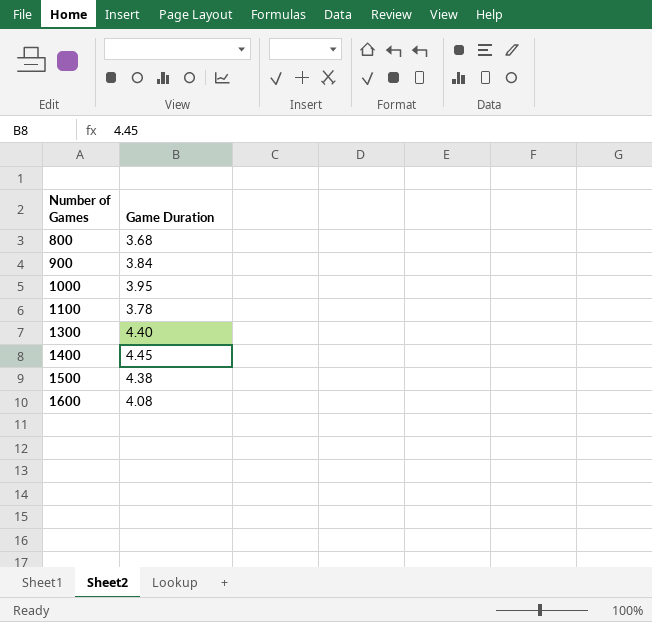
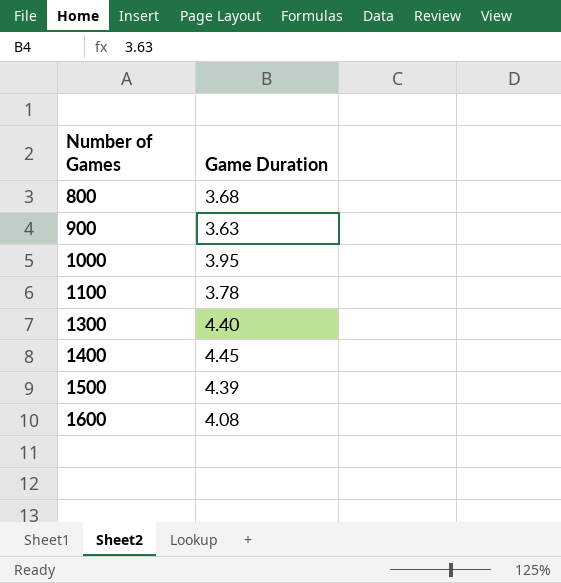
900 | Game Duration: 3.84 -> 3.63
1500 | Game Duration: 4.38 -> 4.39

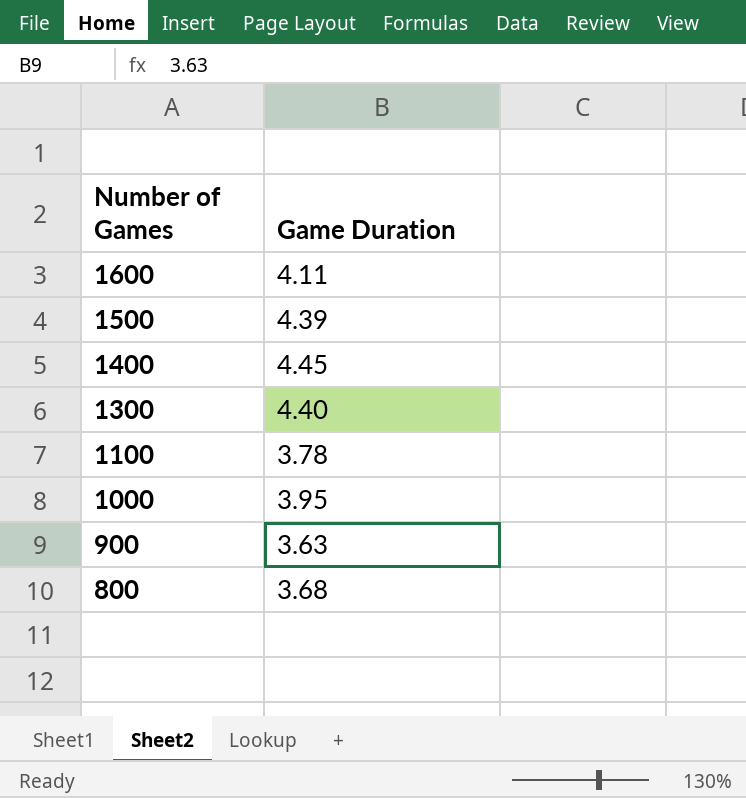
row order: Number of Games ascending -> Number of Games descending
1600 | Game Duration: 4.08 -> 4.11

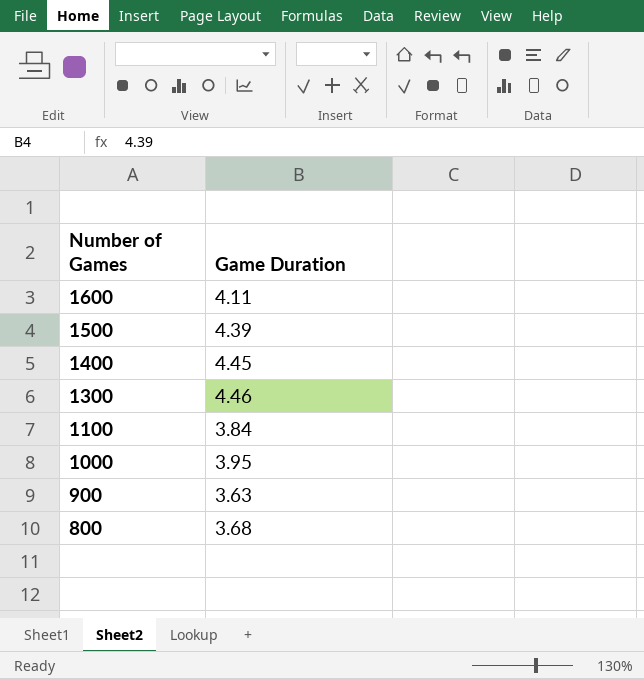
1300 | Game Duration: 4.40 -> 4.46
1100 | Game Duration: 3.78 -> 3.84

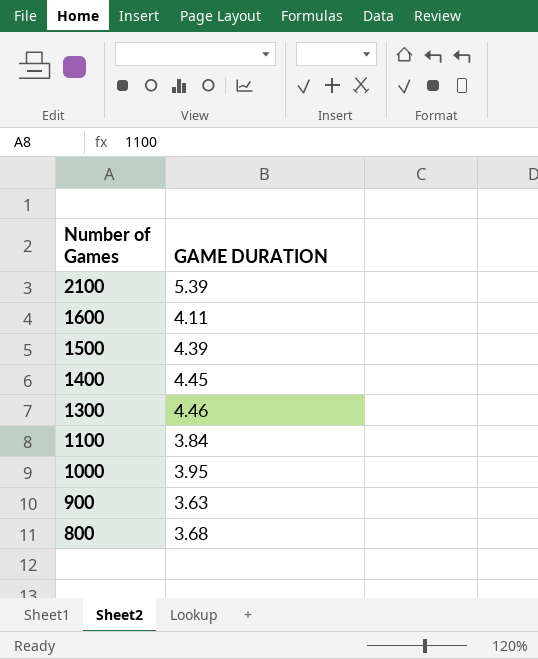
column name: Game Duration -> GAME DURATION
row 2100: none -> 5.39

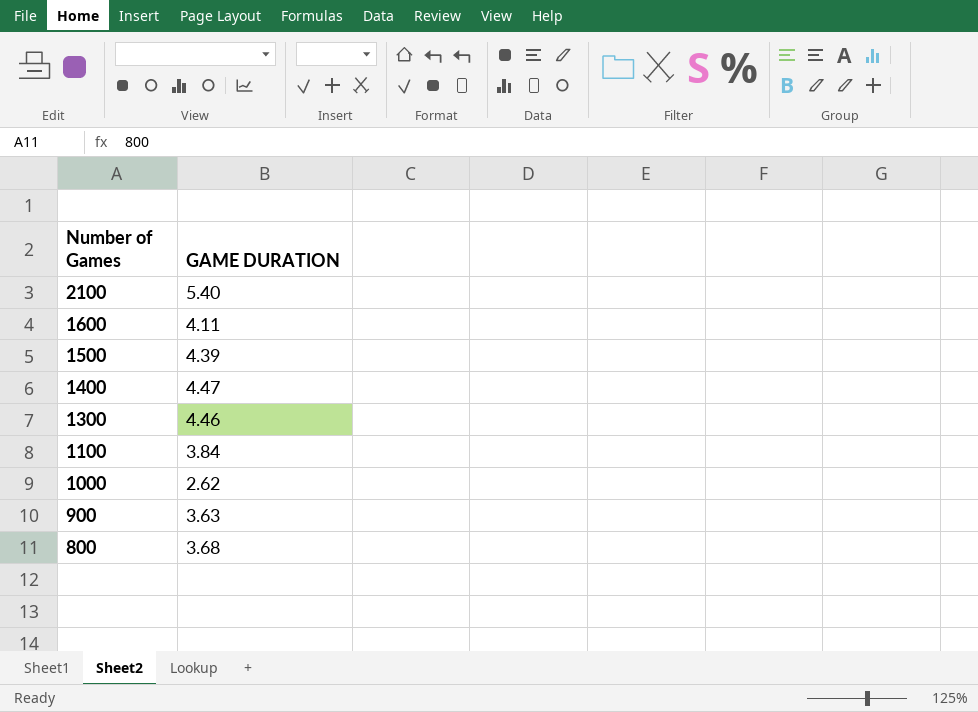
2100 | GAME DURATION: 5.39 -> 5.40
1400 | GAME DURATION: 4.45 -> 4.47
1000 | GAME DURATION: 3.95 -> 2.62

